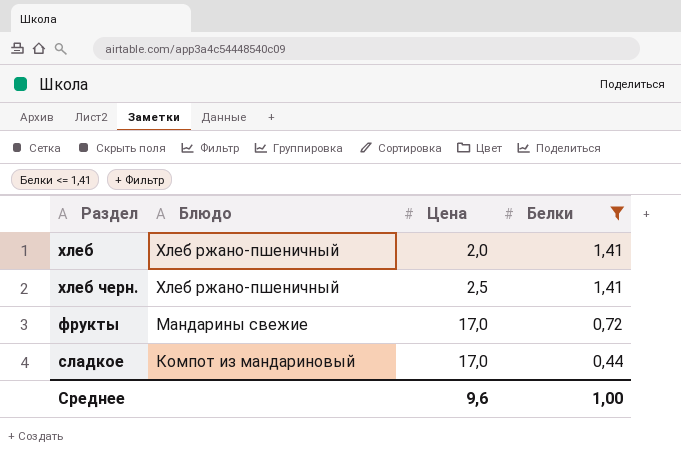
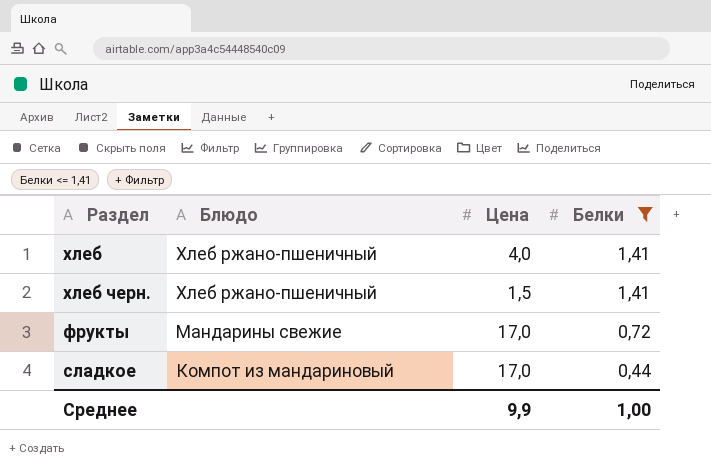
хлеб | Цена: 2,0 -> 4,0
хлеб черн. | Цена: 2,5 -> 1,5
Среднее | Цена: 9,6 -> 9,9

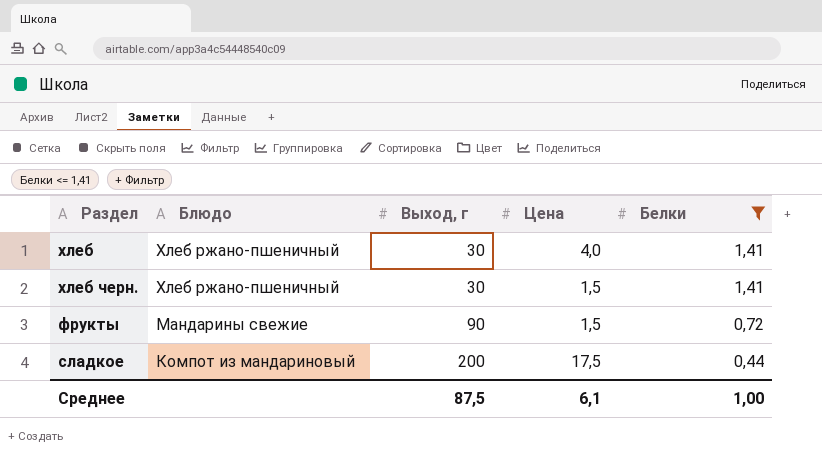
column Выход, г | position: none -> 3
фрукты | Цена: 17,0 -> 1,5
сладкое | Цена: 17,0 -> 17,5
Среднее | Цена: 9,9 -> 6,1

